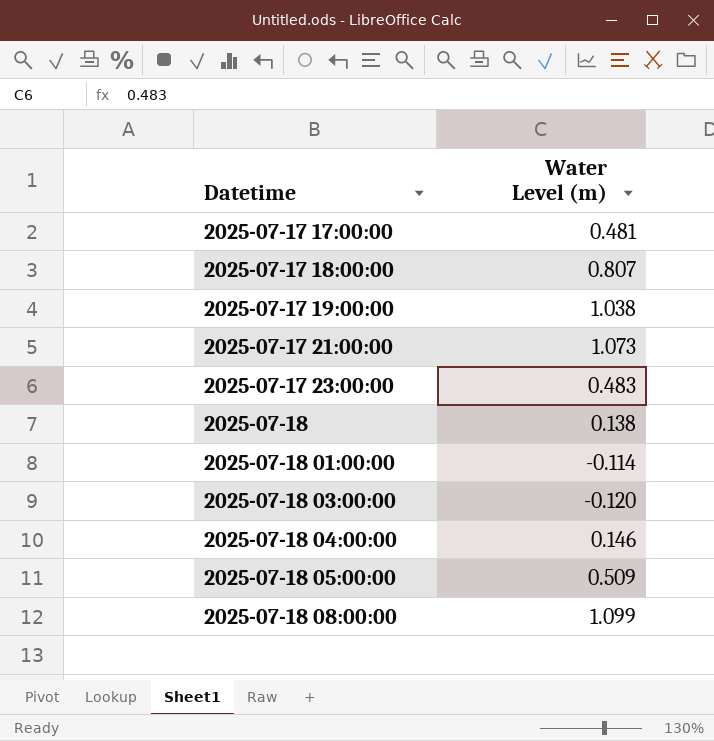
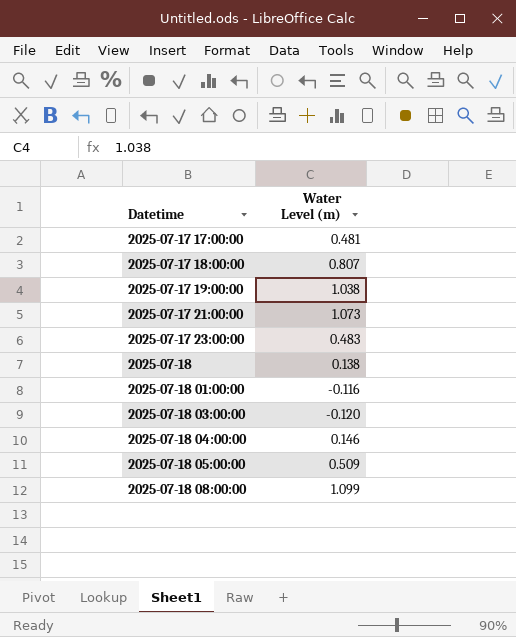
2025-07-18 01:00:00 | Water Level (m): -0.114 -> -0.116

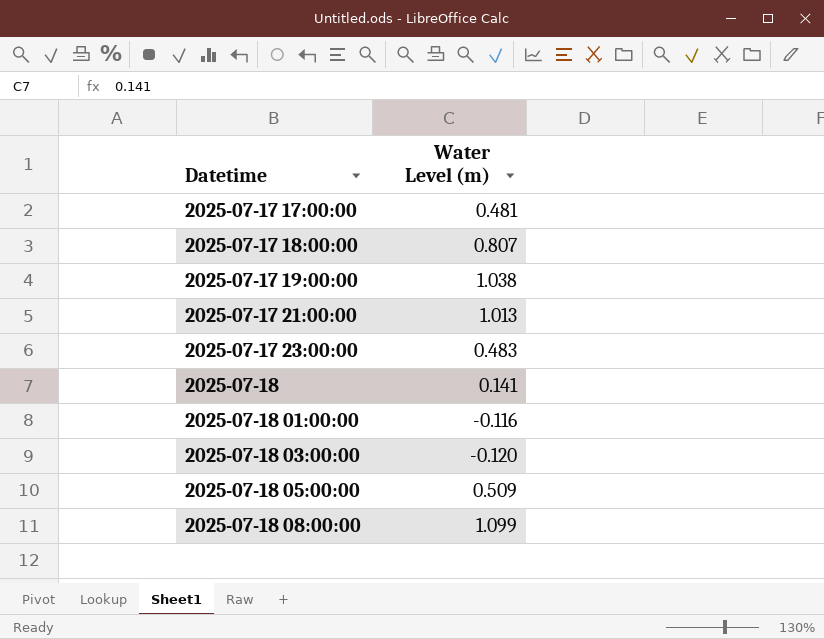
row 2025-07-18 04:00:00: 0.146 -> none
2025-07-17 21:00:00 | Water Level (m): 1.073 -> 1.013
2025-07-18 | Water Level (m): 0.138 -> 0.141

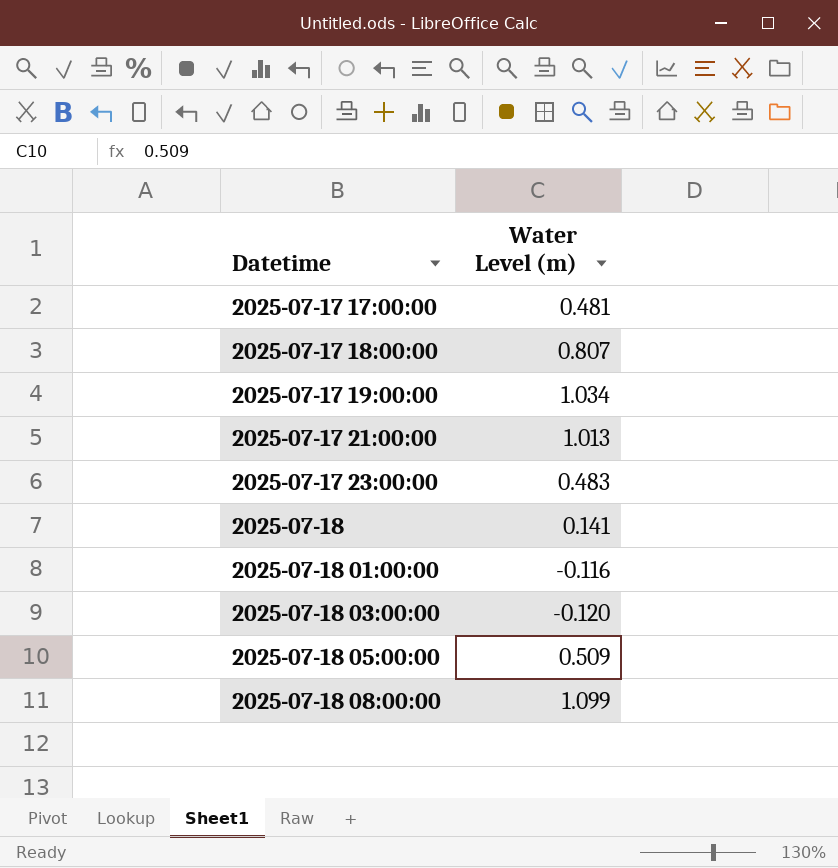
2025-07-17 19:00:00 | Water Level (m): 1.038 -> 1.034

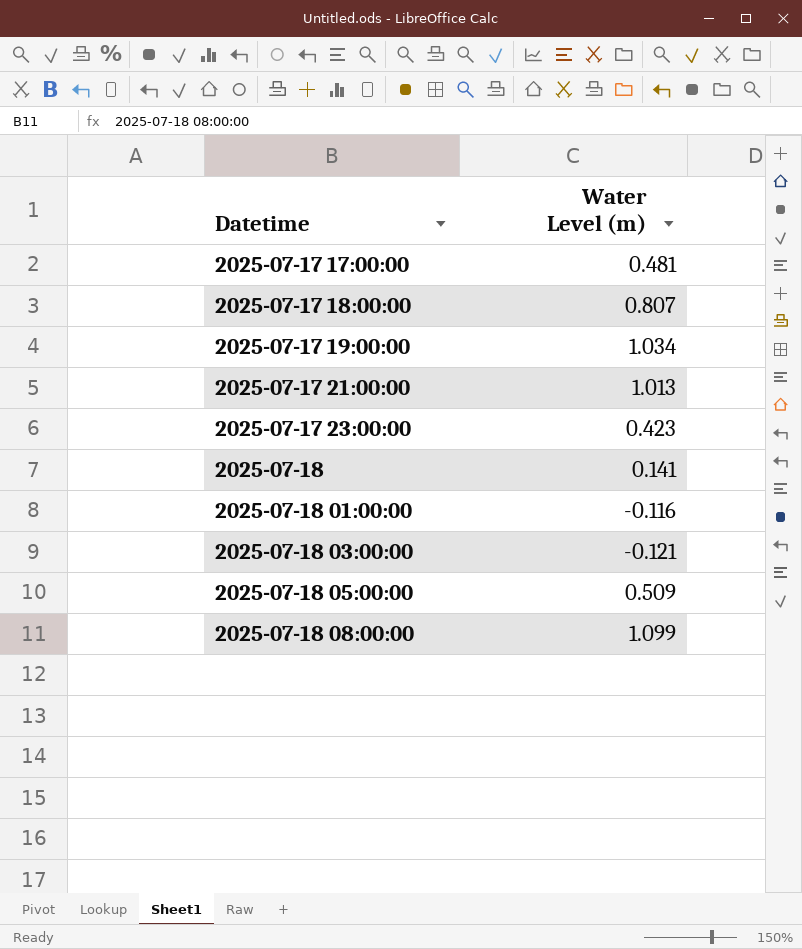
2025-07-17 23:00:00 | Water Level (m): 0.483 -> 0.423
2025-07-18 03:00:00 | Water Level (m): -0.120 -> -0.121

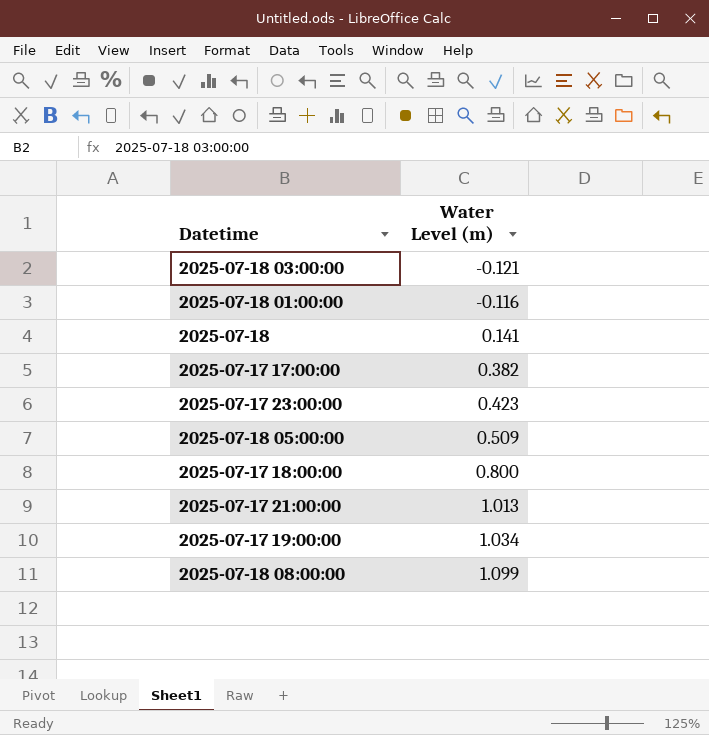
row order: Datetime ascending -> Water Level (m) ascending
2025-07-17 17:00:00 | Water Level (m): 0.481 -> 0.382
2025-07-17 18:00:00 | Water Level (m): 0.807 -> 0.800

